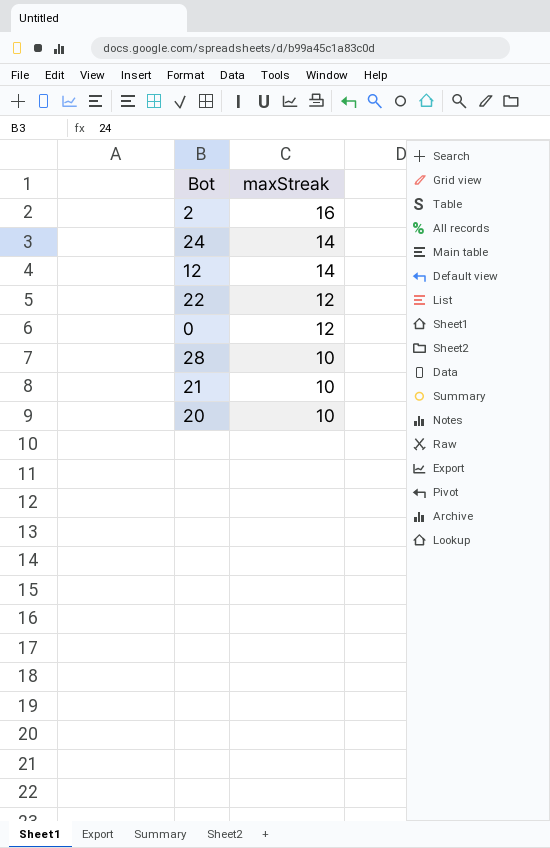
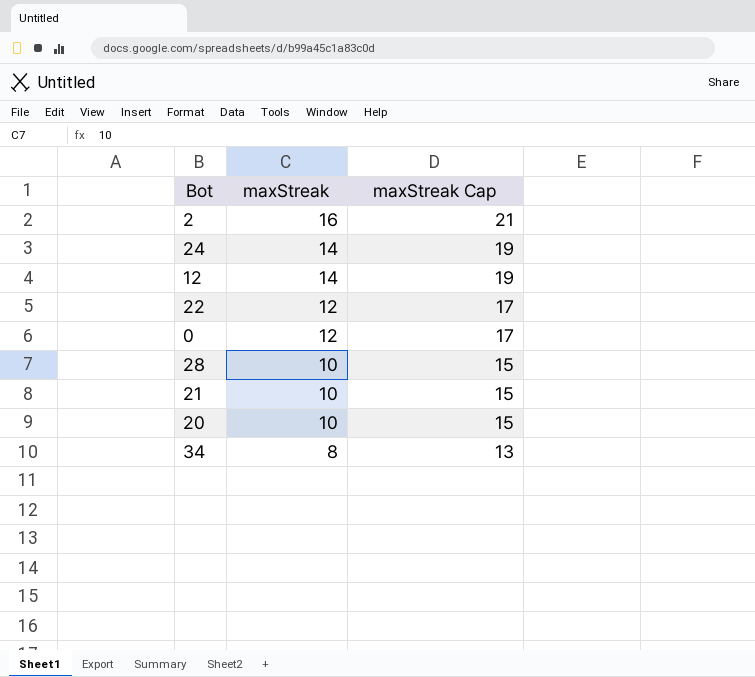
column maxStreak Cap | formula: none -> [maxStreak] + 5
row 34: none -> 8 | 13

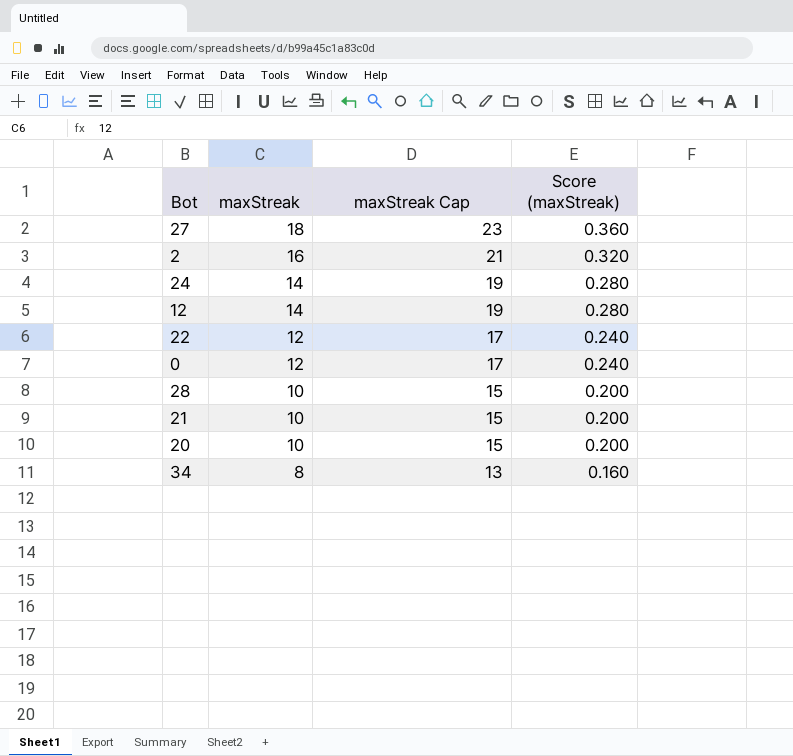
column Score (maxStreak) | formula: none -> [maxStreak] * 0.02
row 27: none -> 18 | 23 | 0.360

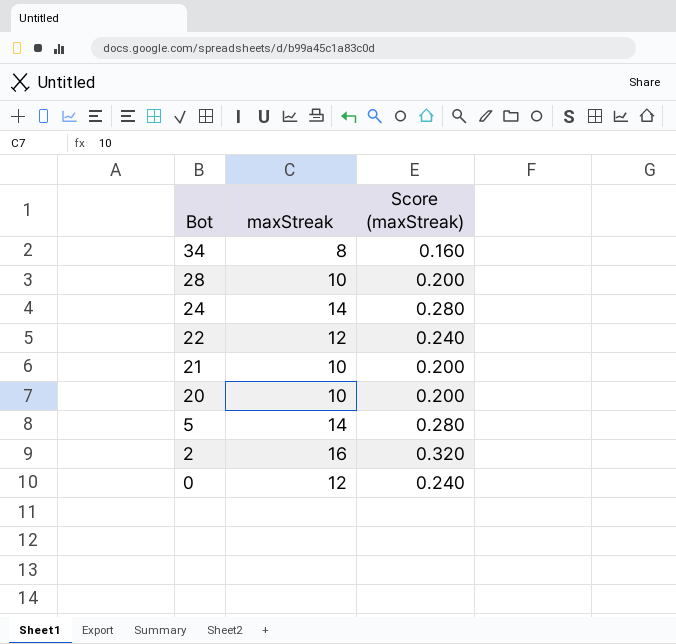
row order: maxStreak descending -> Bot descending
column maxStreak Cap | formula: [maxStreak] + 5 -> none
row 27: 18 | 23 | 0.360 -> none
row 12: 14 | 19 | 0.280 -> none
row 5: none -> 14 | 0.280

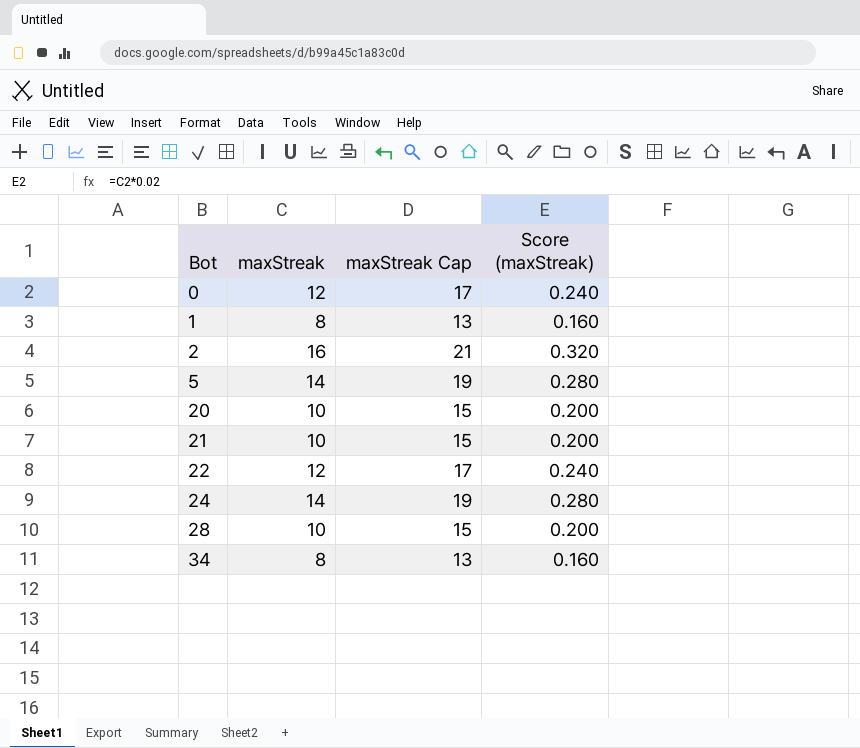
row order: Bot descending -> Bot ascending
column maxStreak Cap | formula: none -> [maxStreak] + 5
row 1: none -> 8 | 13 | 0.160

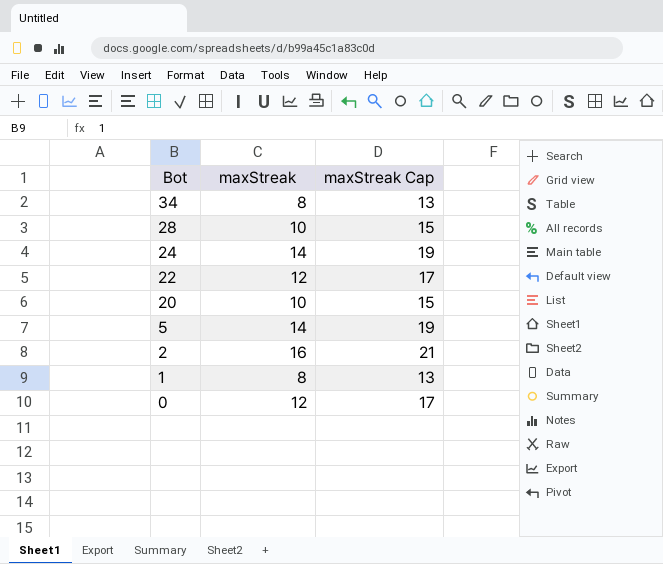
row order: Bot ascending -> Bot descending
column Score (maxStreak) | formula: [maxStreak] * 0.02 -> none
row 21: 10 | 15 | 0.200 -> none

